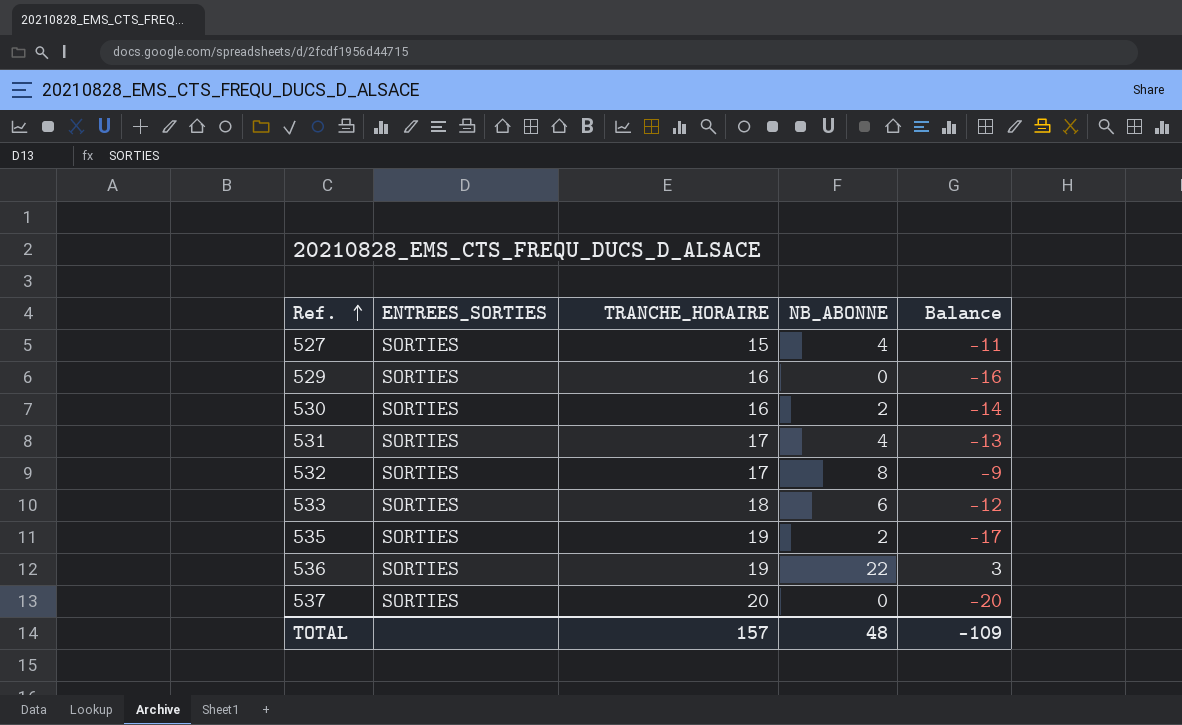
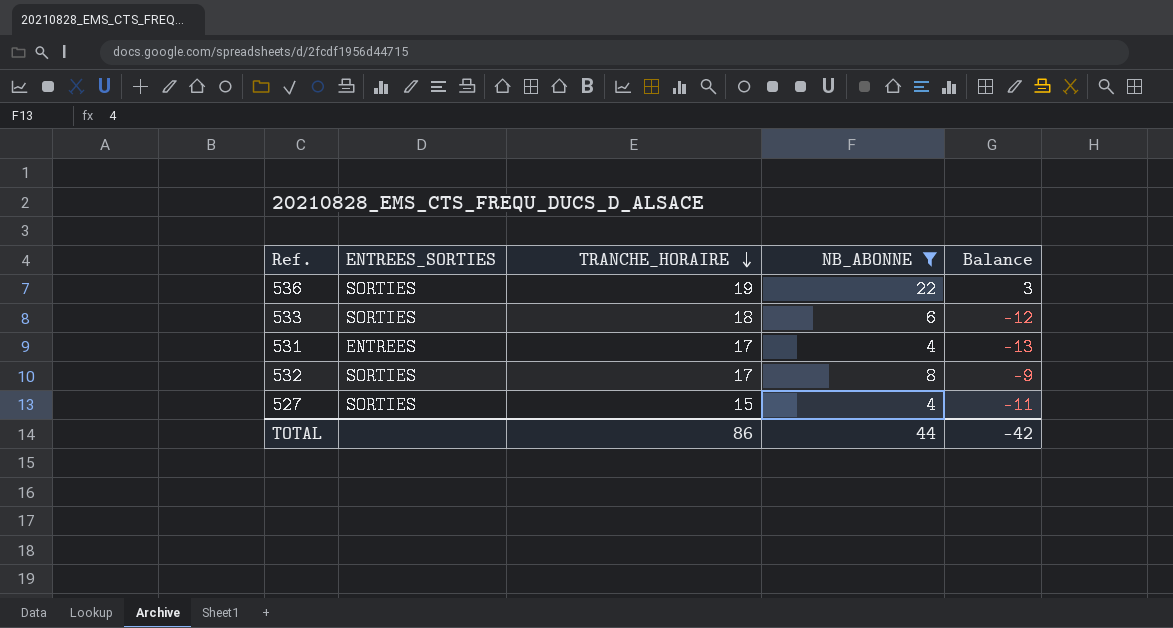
filter: none -> NB_ABONNE >= 4
row order: Ref. ascending -> TRANCHE_HORAIRE descending
531 | ENTREES_SORTIES: SORTIES -> ENTREES
TOTAL | TRANCHE_HORAIRE: 157 -> 86
TOTAL | NB_ABONNE: 48 -> 44
TOTAL | Balance: -109 -> -42

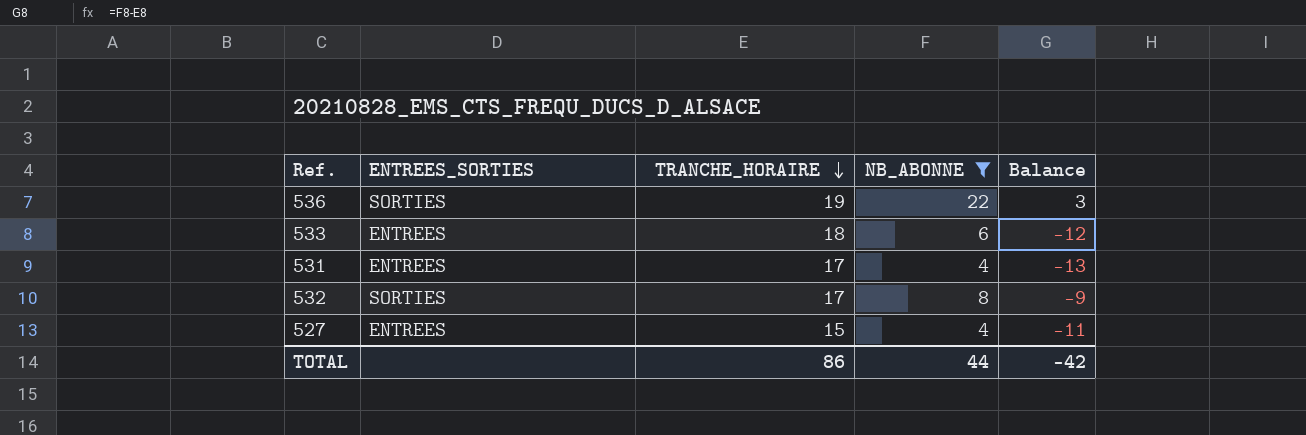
533 | ENTREES_SORTIES: SORTIES -> ENTREES
527 | ENTREES_SORTIES: SORTIES -> ENTREES

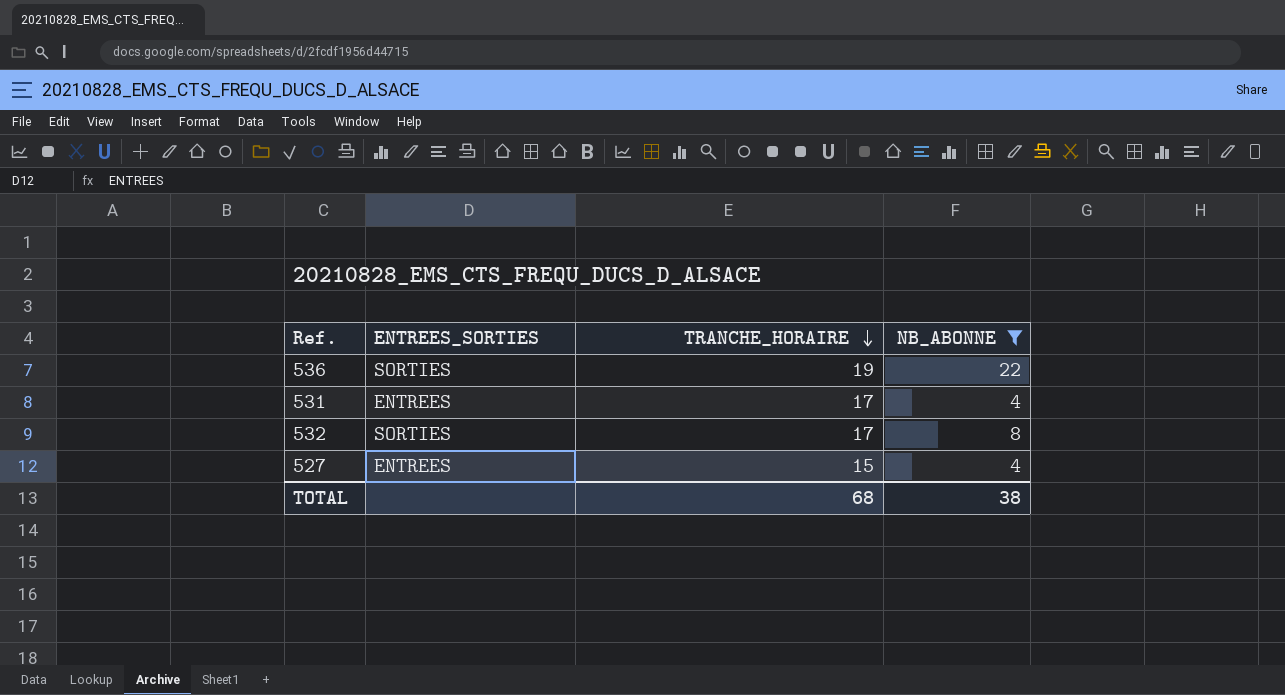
column Balance | formula: [NB_ABONNE] - [TRANCHE_HORAIRE] -> none
row 533: ENTREES | 18 | 6 | -12 -> none
TOTAL | TRANCHE_HORAIRE: 86 -> 68
TOTAL | NB_ABONNE: 44 -> 38

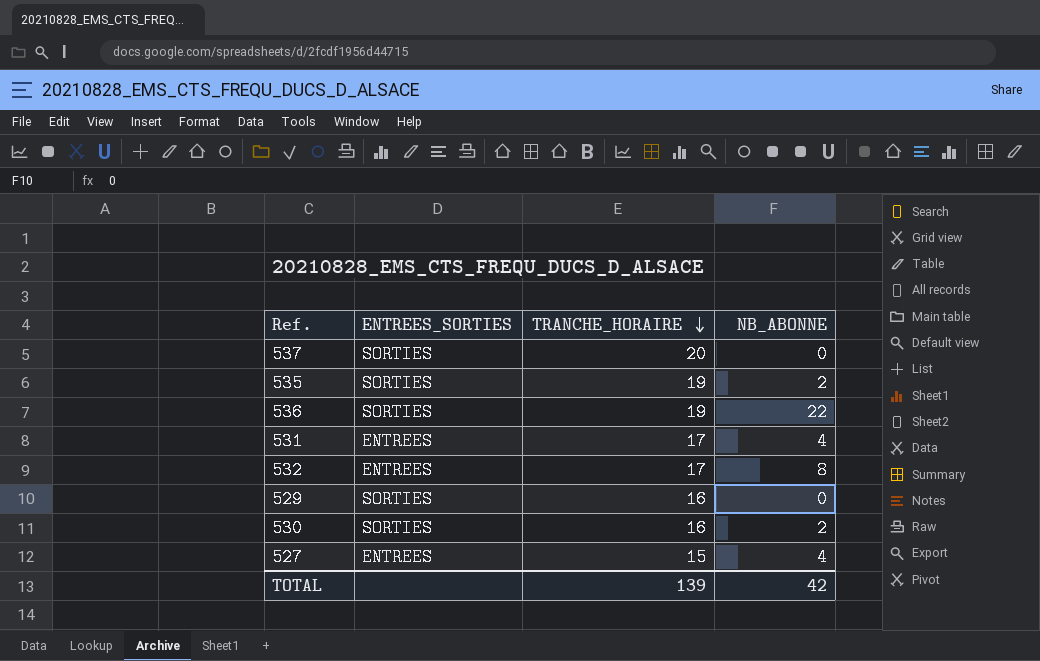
filter: NB_ABONNE >= 4 -> none
532 | ENTREES_SORTIES: SORTIES -> ENTREES
TOTAL | TRANCHE_HORAIRE: 68 -> 139
TOTAL | NB_ABONNE: 38 -> 42

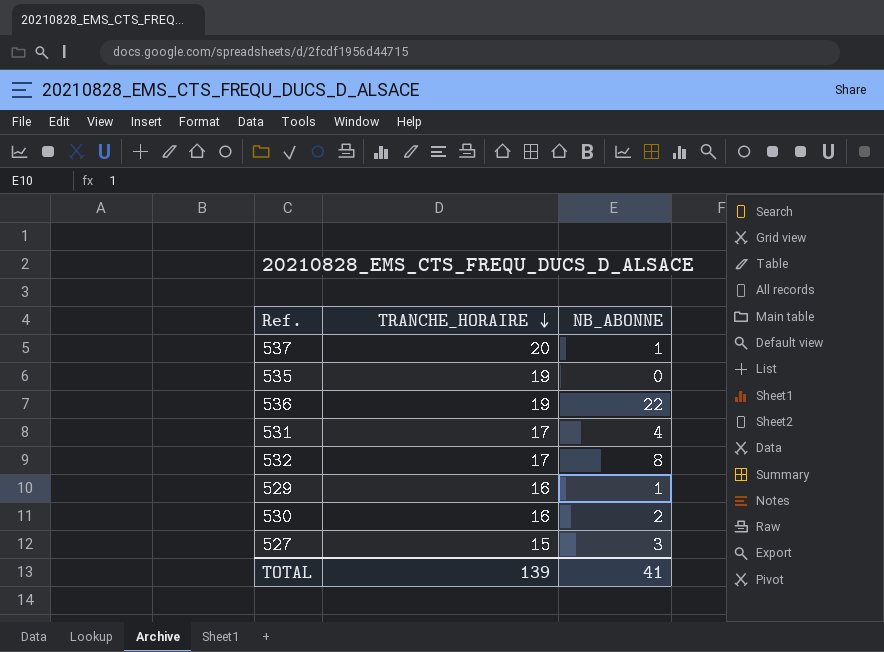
column ENTREES_SORTIES | position: 2 -> none
537 | NB_ABONNE: 0 -> 1
535 | NB_ABONNE: 2 -> 0
529 | NB_ABONNE: 0 -> 1
527 | NB_ABONNE: 4 -> 3
TOTAL | NB_ABONNE: 42 -> 41

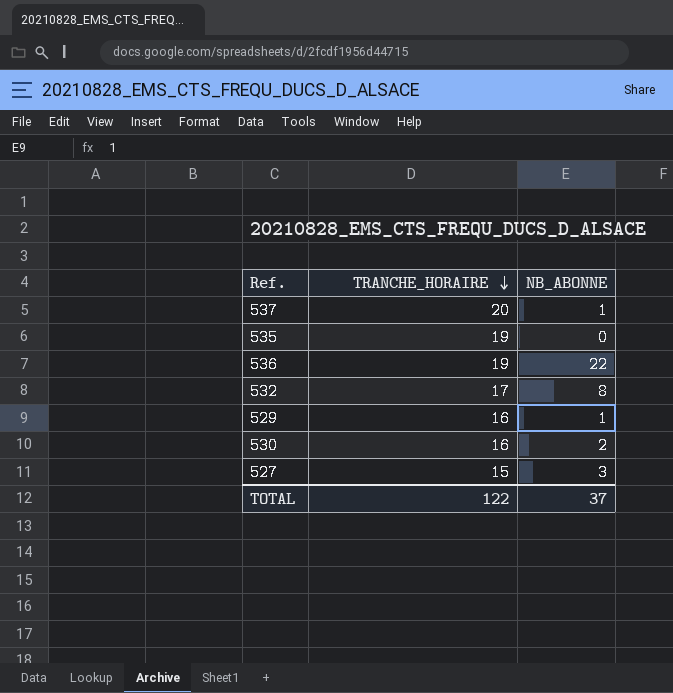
row 531: 17 | 4 -> none
TOTAL | TRANCHE_HORAIRE: 139 -> 122
TOTAL | NB_ABONNE: 41 -> 37

